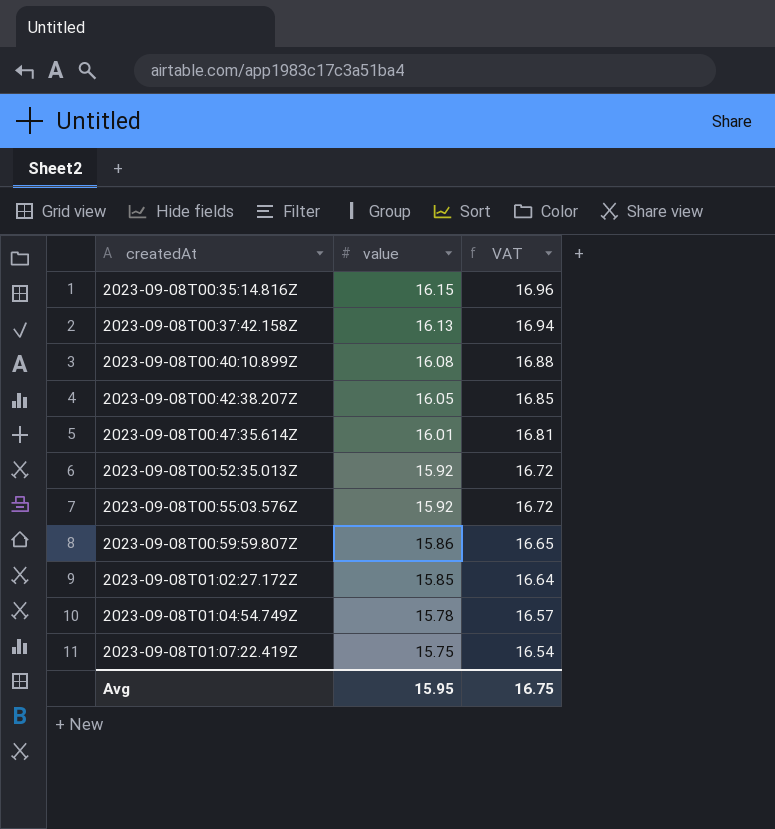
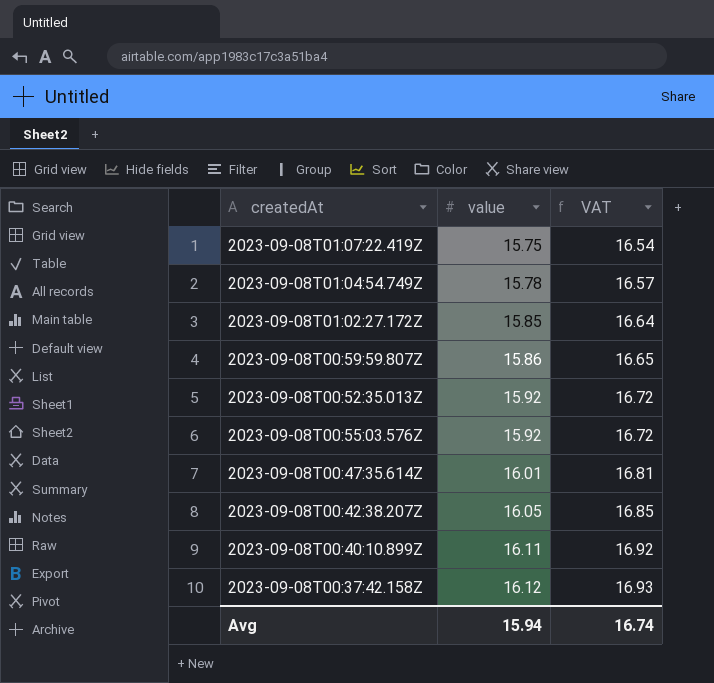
row order: createdAt ascending -> value ascending
row 2023-09-08T00:35:14.816Z: 16.15 | 16.96 -> none
2023-09-08T00:40:10.899Z | value: 16.08 -> 16.11
2023-09-08T00:40:10.899Z | VAT: 16.88 -> 16.92
2023-09-08T00:37:42.158Z | value: 16.13 -> 16.12
2023-09-08T00:37:42.158Z | VAT: 16.94 -> 16.93
Avg | value: 15.95 -> 15.94
Avg | VAT: 16.75 -> 16.74

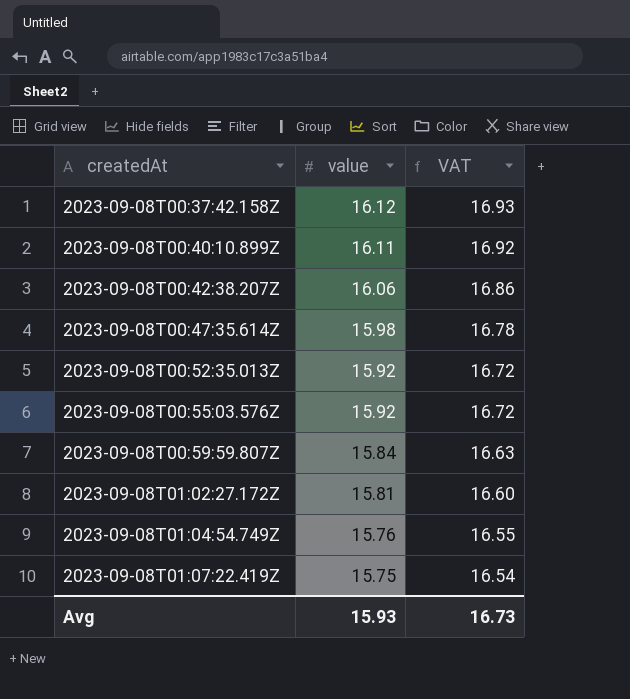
row order: value ascending -> createdAt ascending
2023-09-08T00:42:38.207Z | value: 16.05 -> 16.06
2023-09-08T00:42:38.207Z | VAT: 16.85 -> 16.86
2023-09-08T00:47:35.614Z | value: 16.01 -> 15.98
2023-09-08T00:47:35.614Z | VAT: 16.81 -> 16.78
2023-09-08T00:59:59.807Z | value: 15.86 -> 15.84
2023-09-08T00:59:59.807Z | VAT: 16.65 -> 16.63
2023-09-08T01:02:27.172Z | value: 15.85 -> 15.81
2023-09-08T01:02:27.172Z | VAT: 16.64 -> 16.60
2023-09-08T01:04:54.749Z | value: 15.78 -> 15.76
2023-09-08T01:04:54.749Z | VAT: 16.57 -> 16.55
Avg | value: 15.94 -> 15.93
Avg | VAT: 16.74 -> 16.73

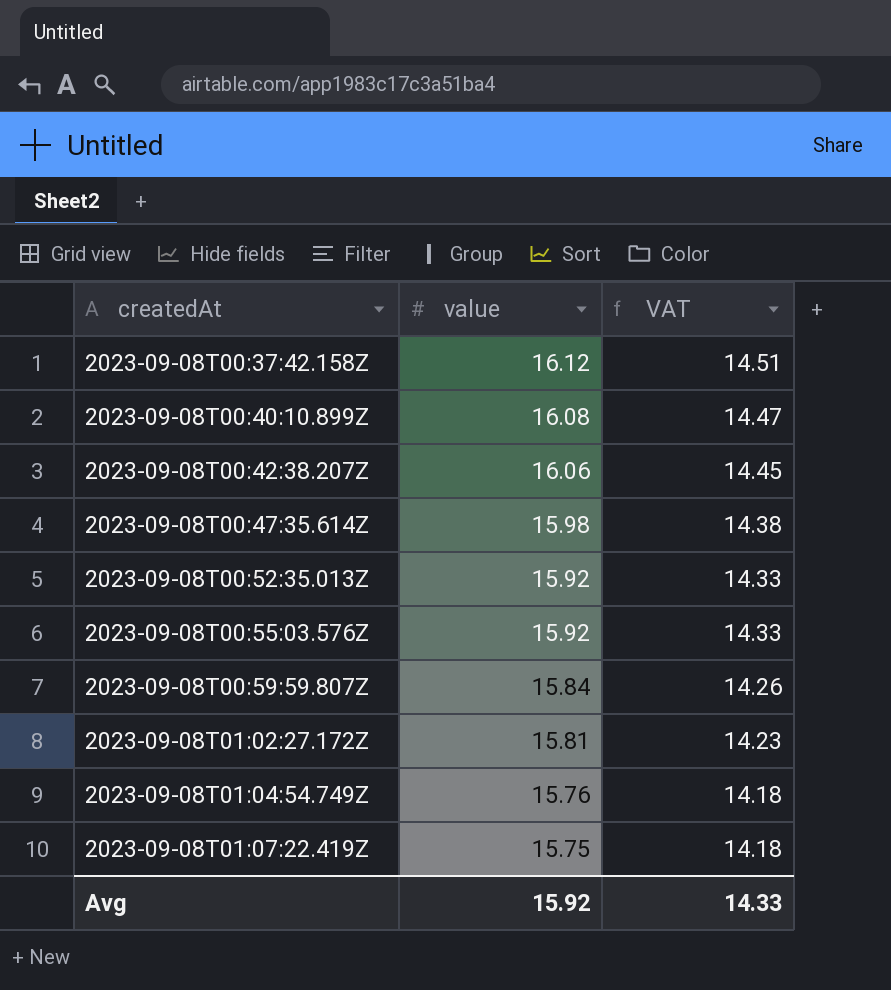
column VAT | formula: [value] * 1.05 -> [value] * 0.9
2023-09-08T00:40:10.899Z | value: 16.11 -> 16.08
Avg | value: 15.93 -> 15.92
Avg | VAT: 16.73 -> 14.33

